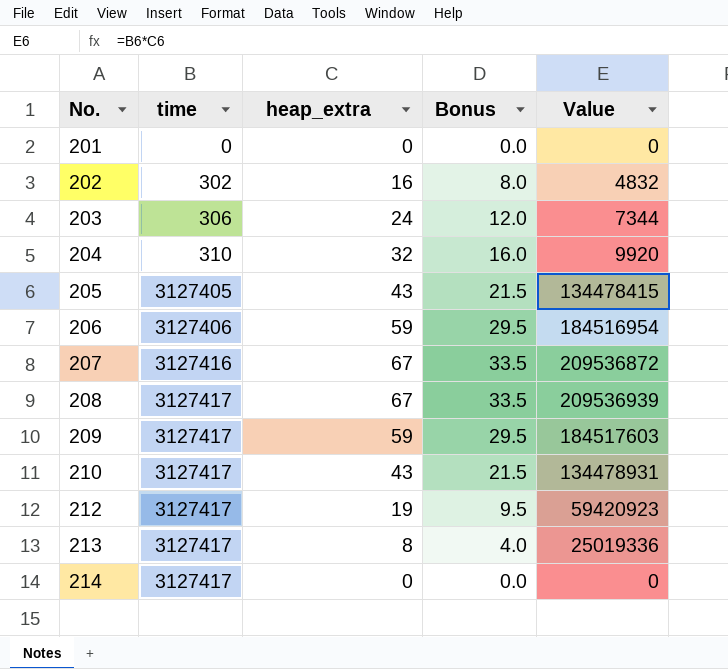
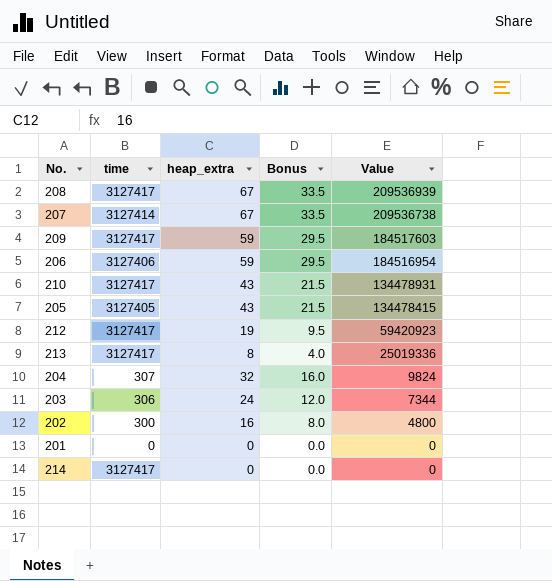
row order: No. ascending -> Value descending
207 | time: 3127416 -> 3127414
207 | Value: 209536872 -> 209536738
204 | time: 310 -> 307
204 | Value: 9920 -> 9824
202 | time: 302 -> 300
202 | Value: 4832 -> 4800

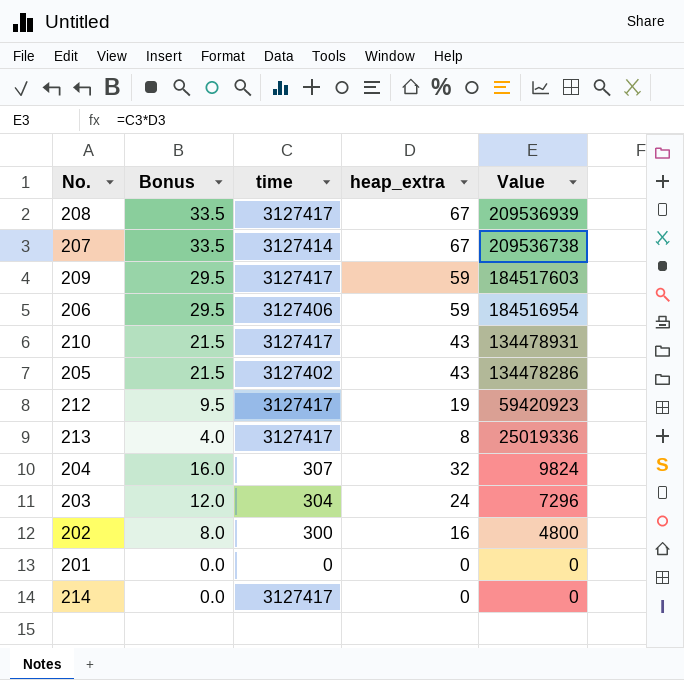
column Bonus | position: 4 -> 2
205 | time: 3127405 -> 3127402
205 | Value: 134478415 -> 134478286
203 | time: 306 -> 304
203 | Value: 7344 -> 7296

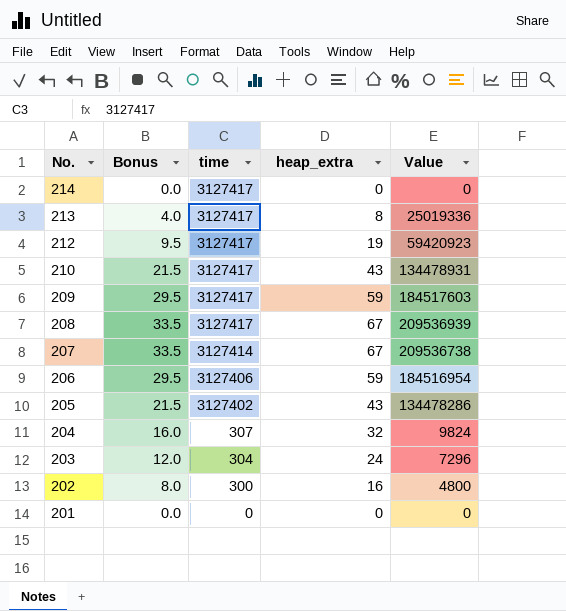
row order: Value descending -> No. descending

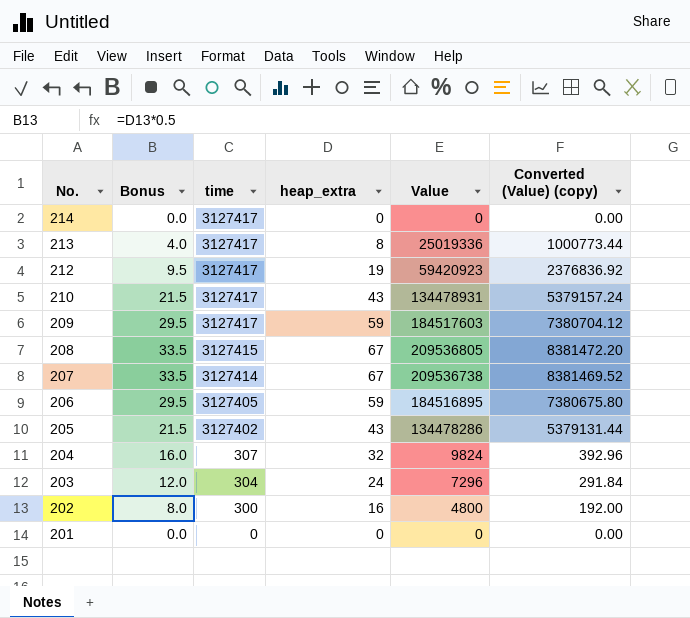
column Converted (Value) (copy) | formula: none -> [Value] * 0.04
208 | time: 3127417 -> 3127415
208 | Value: 209536939 -> 209536805
206 | time: 3127406 -> 3127405
206 | Value: 184516954 -> 184516895

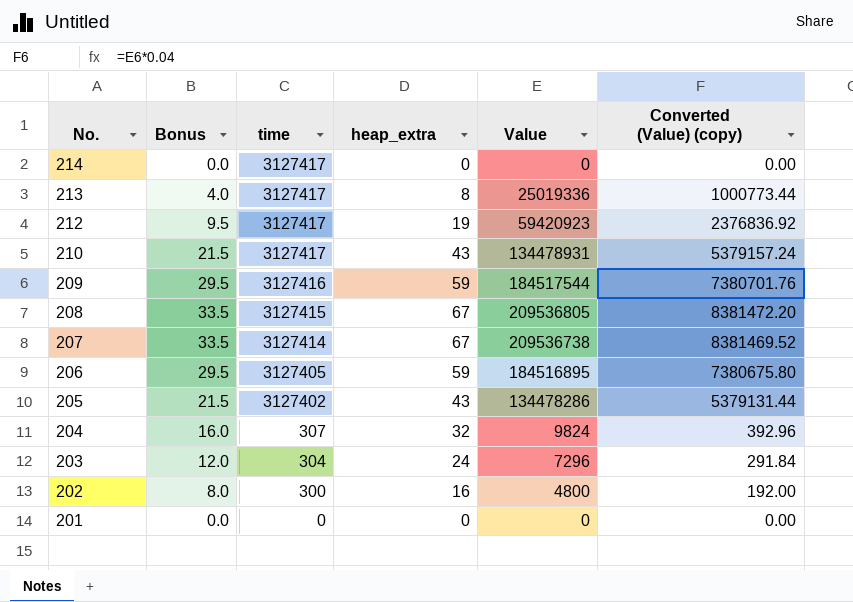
209 | time: 3127417 -> 3127416
209 | Value: 184517603 -> 184517544
209 | Converted (Value) (copy): 7380704.12 -> 7380701.76

